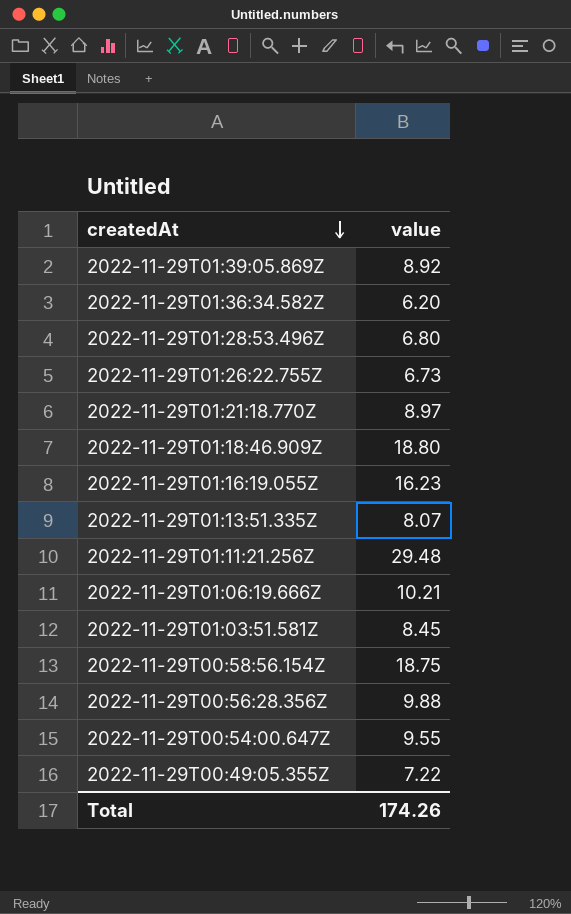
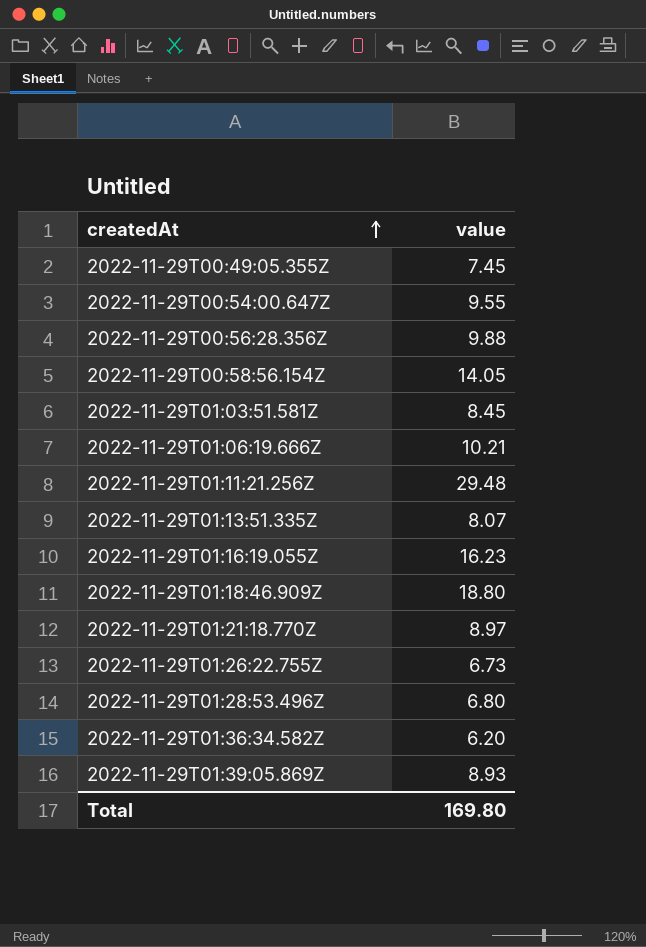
row order: createdAt descending -> createdAt ascending
2022-11-29T00:49:05.355Z | value: 7.22 -> 7.45
2022-11-29T00:58:56.154Z | value: 18.75 -> 14.05
2022-11-29T01:39:05.869Z | value: 8.92 -> 8.93
Total | value: 174.26 -> 169.80

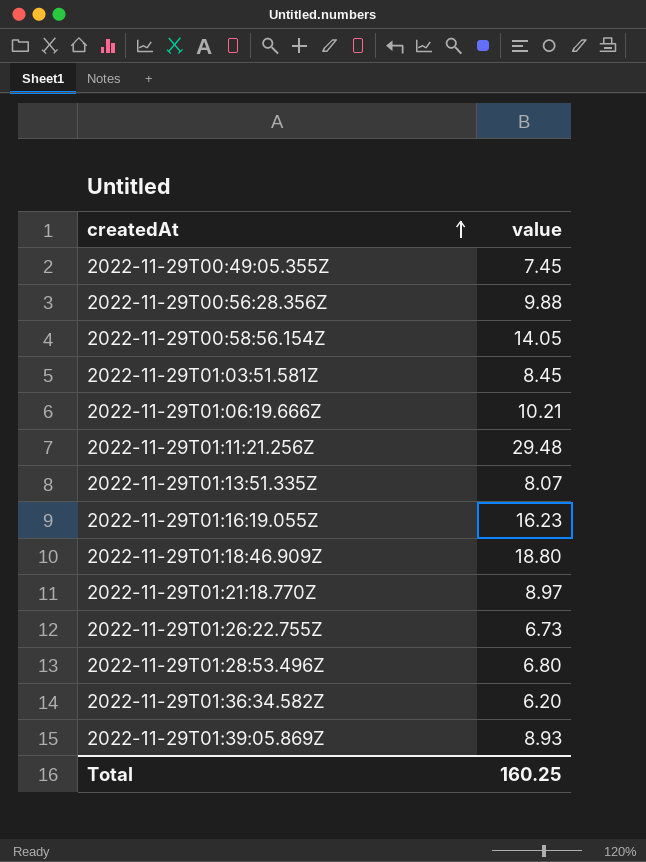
row 2022-11-29T00:54:00.647Z: 9.55 -> none
Total | value: 169.80 -> 160.25

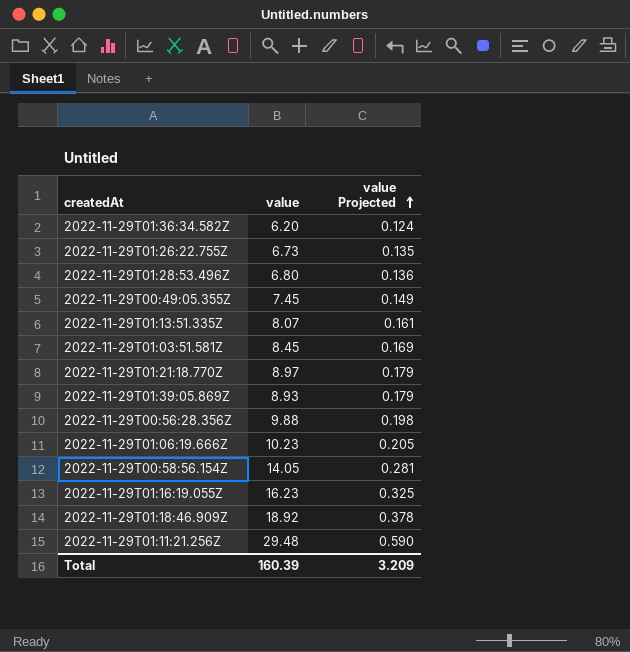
row order: createdAt ascending -> value Projected ascending
column value Projected | formula: none -> [value] * 0.02
2022-11-29T01:06:19.666Z | value: 10.21 -> 10.23
2022-11-29T01:18:46.909Z | value: 18.80 -> 18.92
Total | value: 160.25 -> 160.39

